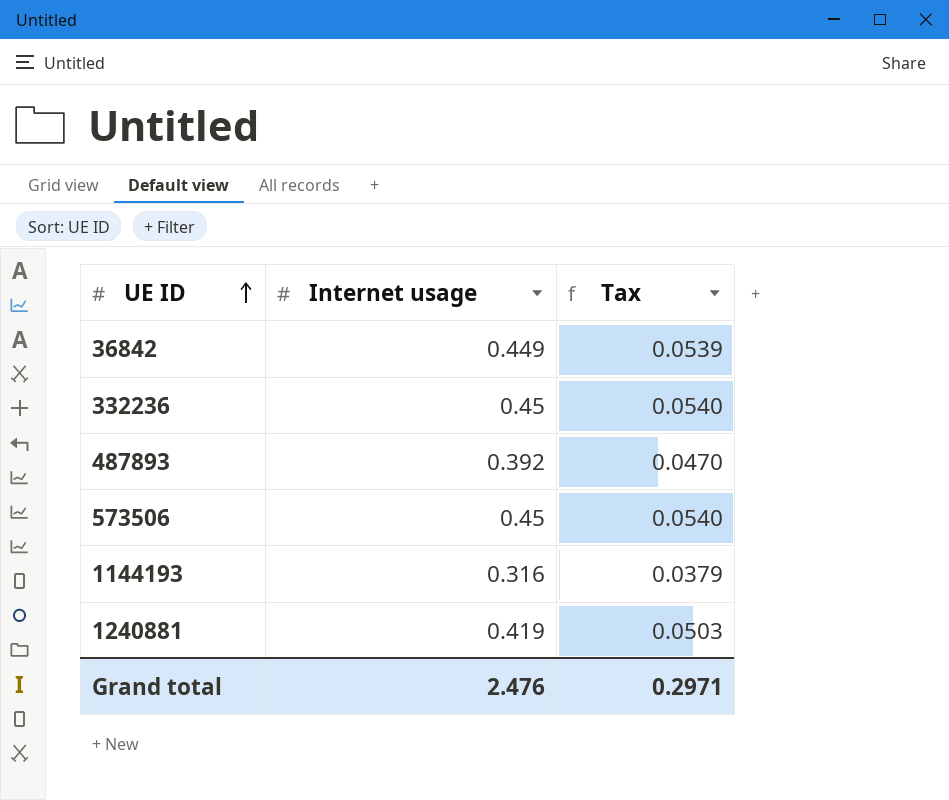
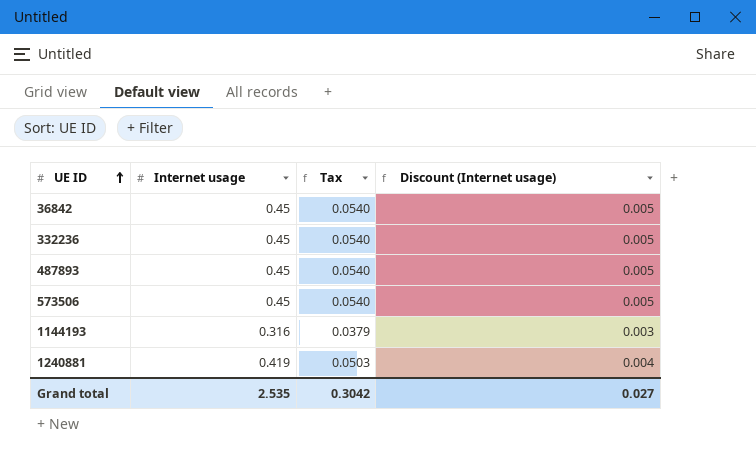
column Discount (Internet usage) | formula: none -> [Internet usage] * 0.01
36842 | Internet usage: 0.449 -> 0.45
36842 | Tax: 0.0539 -> 0.0540
487893 | Internet usage: 0.392 -> 0.45
487893 | Tax: 0.0470 -> 0.0540
Grand total | Internet usage: 2.476 -> 2.535
Grand total | Tax: 0.2971 -> 0.3042

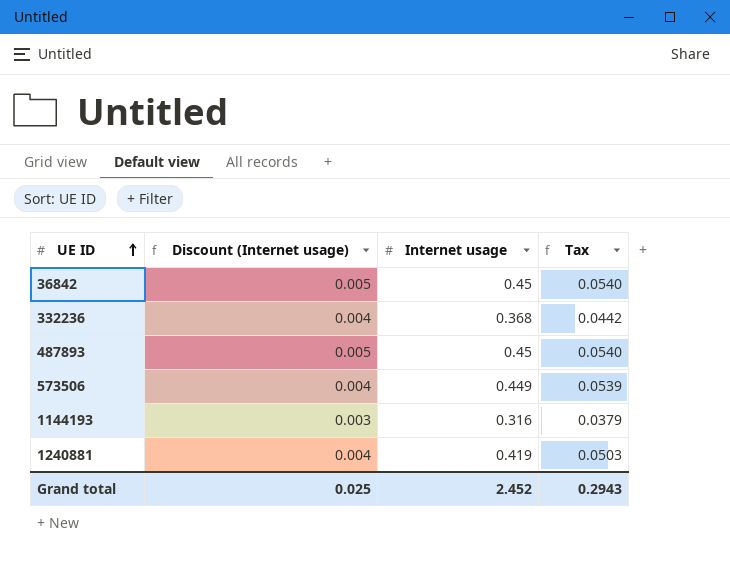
column Discount (Internet usage) | position: 4 -> 2
332236 | Discount (Internet usage): 0.005 -> 0.004
332236 | Internet usage: 0.45 -> 0.368
332236 | Tax: 0.0540 -> 0.0442
573506 | Discount (Internet usage): 0.005 -> 0.004
573506 | Internet usage: 0.45 -> 0.449
573506 | Tax: 0.0540 -> 0.0539
Grand total | Discount (Internet usage): 0.027 -> 0.025
Grand total | Internet usage: 2.535 -> 2.452
Grand total | Tax: 0.3042 -> 0.2943

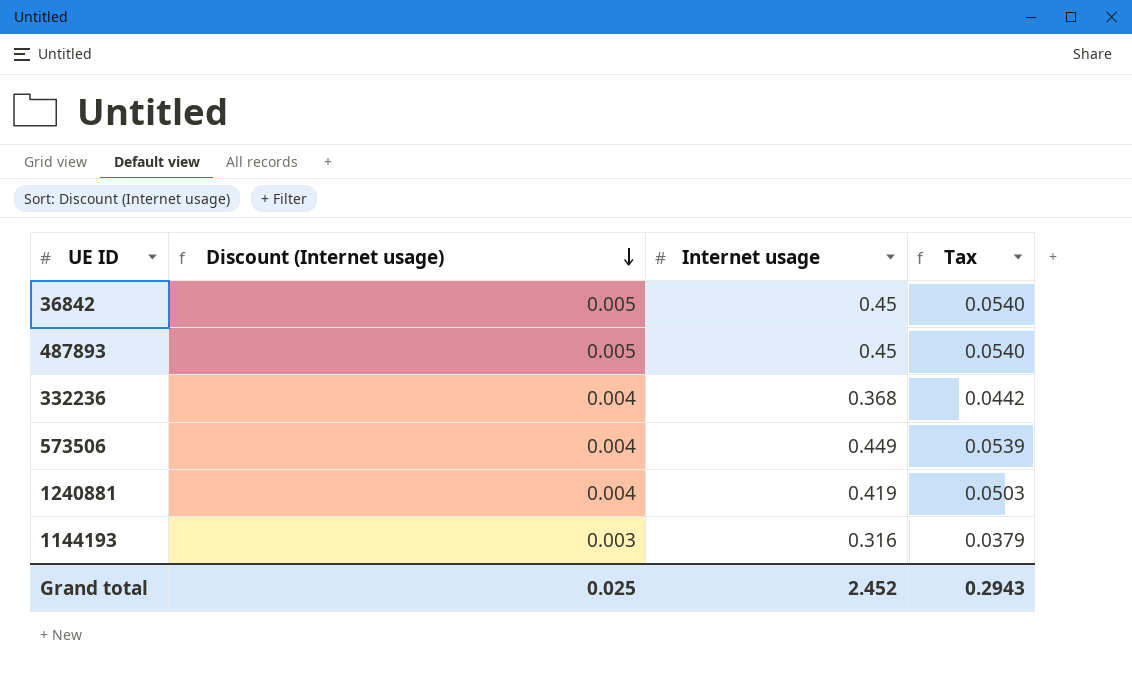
row order: UE ID ascending -> Discount (Internet usage) descending

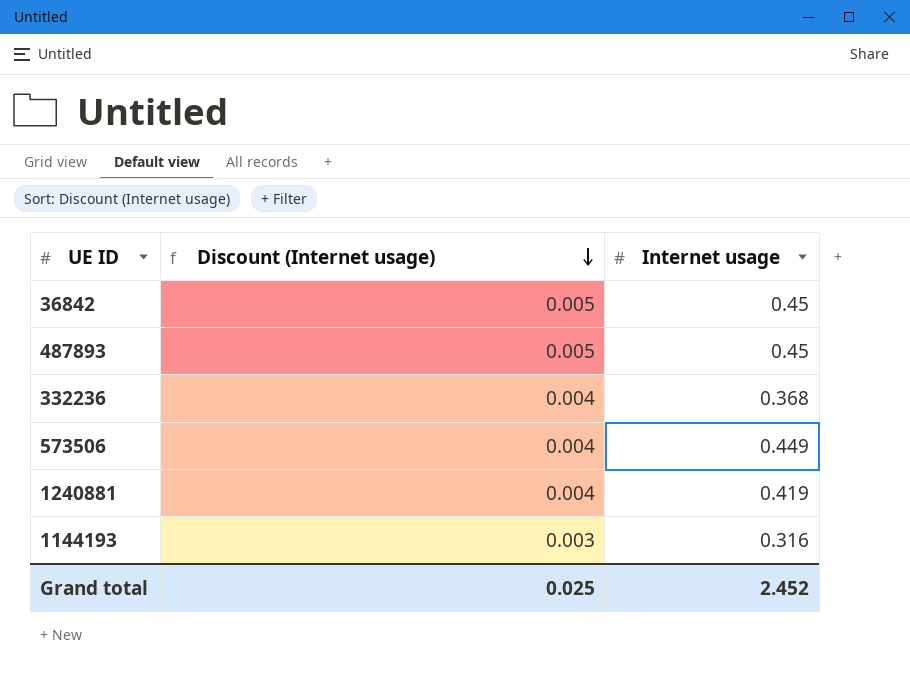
column Tax | formula: [Internet usage] * 0.12 -> none

